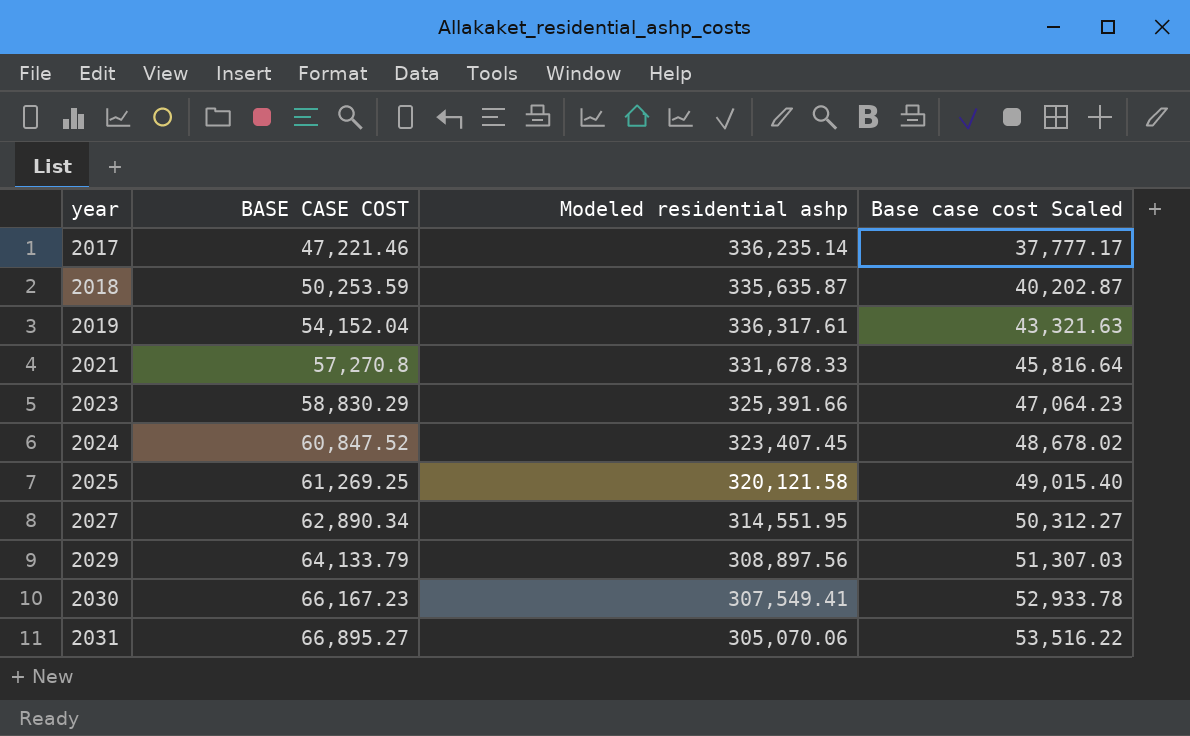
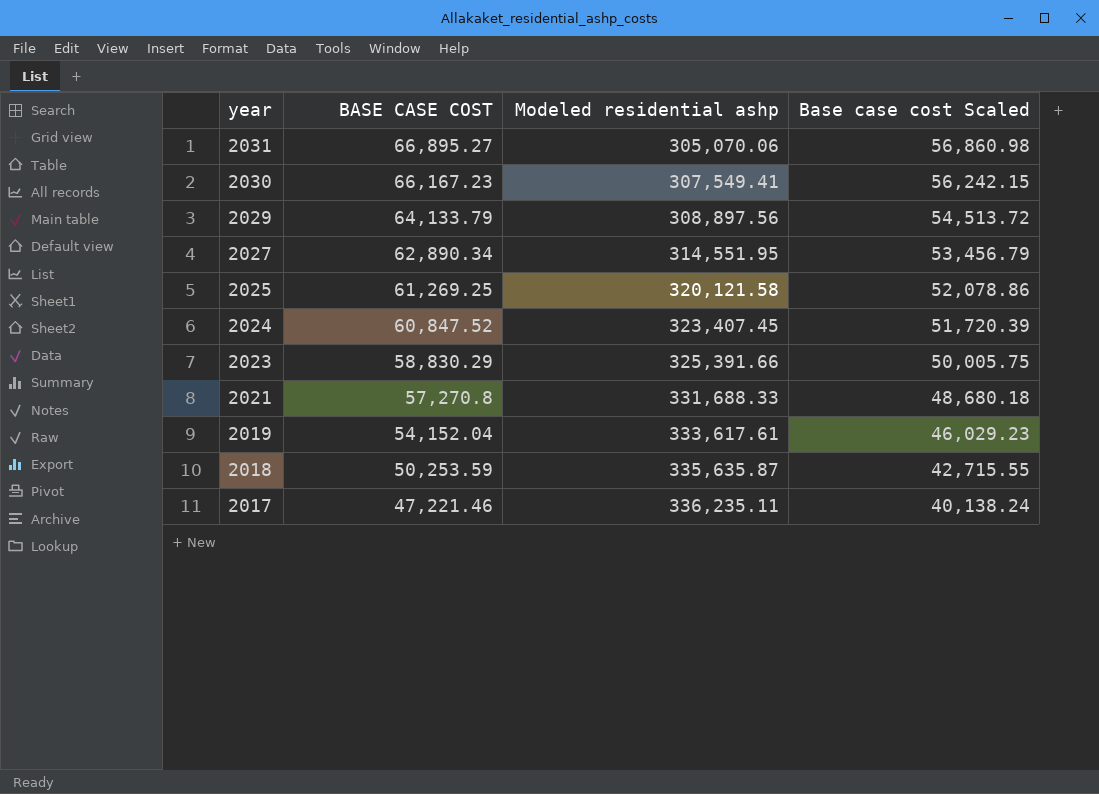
row order: year ascending -> year descending
column Base case cost Scaled | formula: [BASE CASE COST] * 0.8 -> [BASE CASE COST] * 0.85
2021 | Modeled residential ashp: 331,678.33 -> 331,688.33
2019 | Modeled residential ashp: 336,317.61 -> 333,617.61
2017 | Modeled residential ashp: 336,235.14 -> 336,235.11

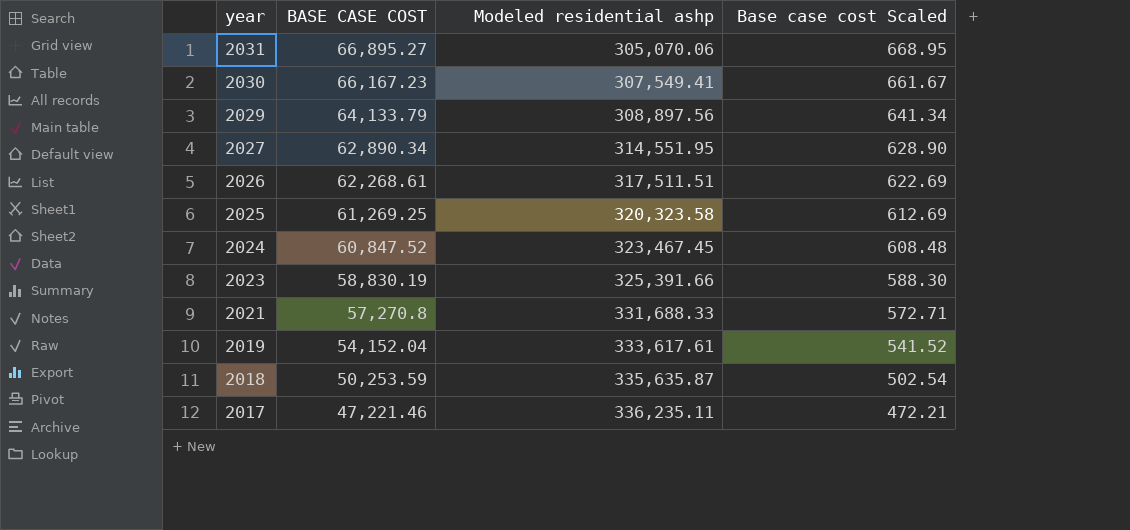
column Base case cost Scaled | formula: [BASE CASE COST] * 0.85 -> [BASE CASE COST] * 0.01
row 2026: none -> 62,268.61 | 317,511.51 | 622.69
2025 | Modeled residential ashp: 320,121.58 -> 320,323.58
2024 | Modeled residential ashp: 323,407.45 -> 323,467.45
2023 | BASE CASE COST: 58,830.29 -> 58,830.19

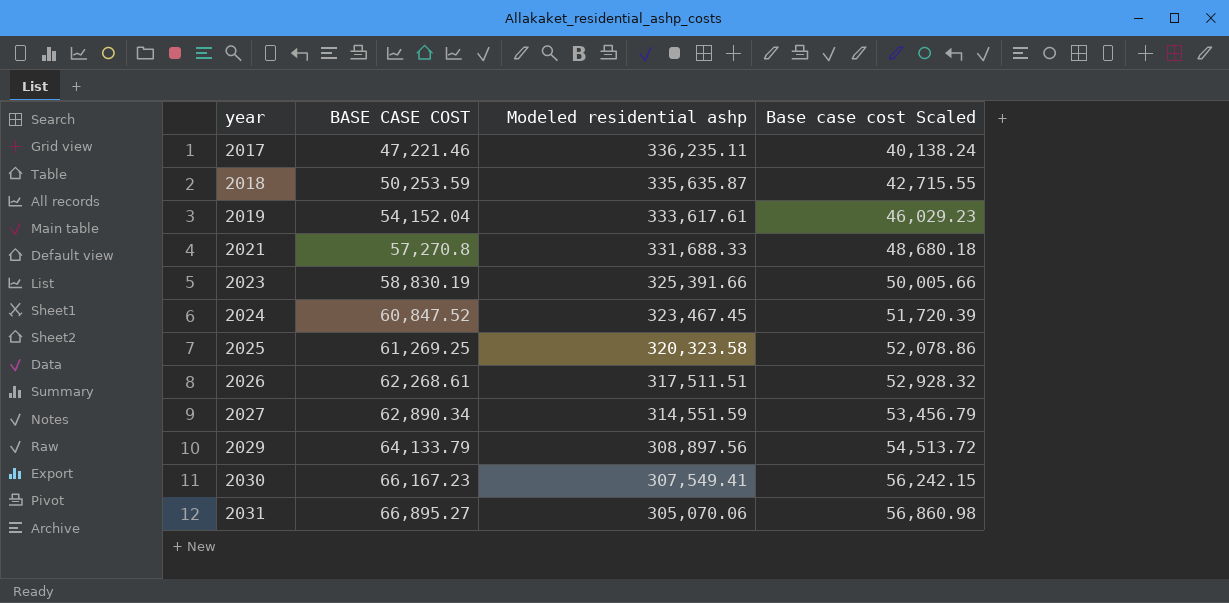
row order: year descending -> year ascending
column Base case cost Scaled | formula: [BASE CASE COST] * 0.01 -> [BASE CASE COST] * 0.85
2027 | Modeled residential ashp: 314,551.95 -> 314,551.59

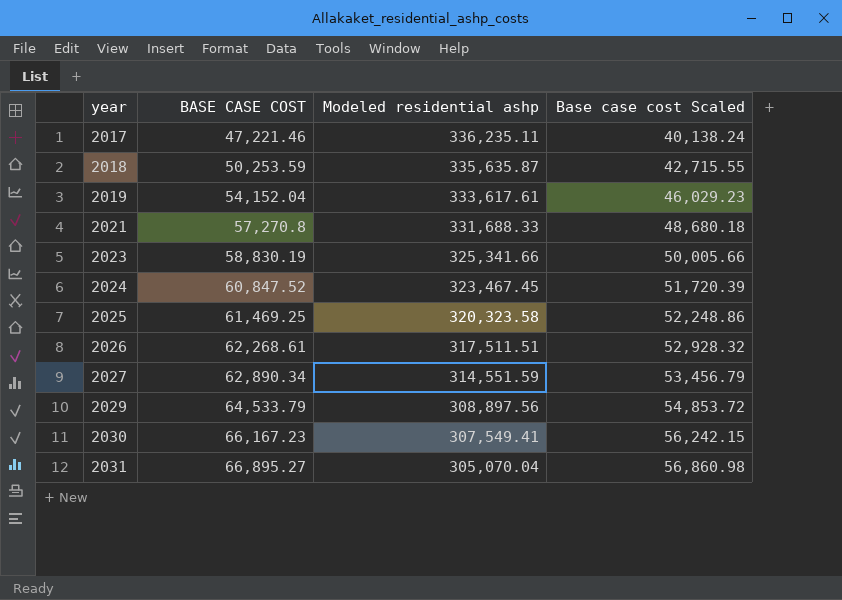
2023 | Modeled residential ashp: 325,391.66 -> 325,341.66
2025 | BASE CASE COST: 61,269.25 -> 61,469.25
2025 | Base case cost Scaled: 52,078.86 -> 52,248.86
2029 | BASE CASE COST: 64,133.79 -> 64,533.79
2029 | Base case cost Scaled: 54,513.72 -> 54,853.72
2031 | Modeled residential ashp: 305,070.06 -> 305,070.04

